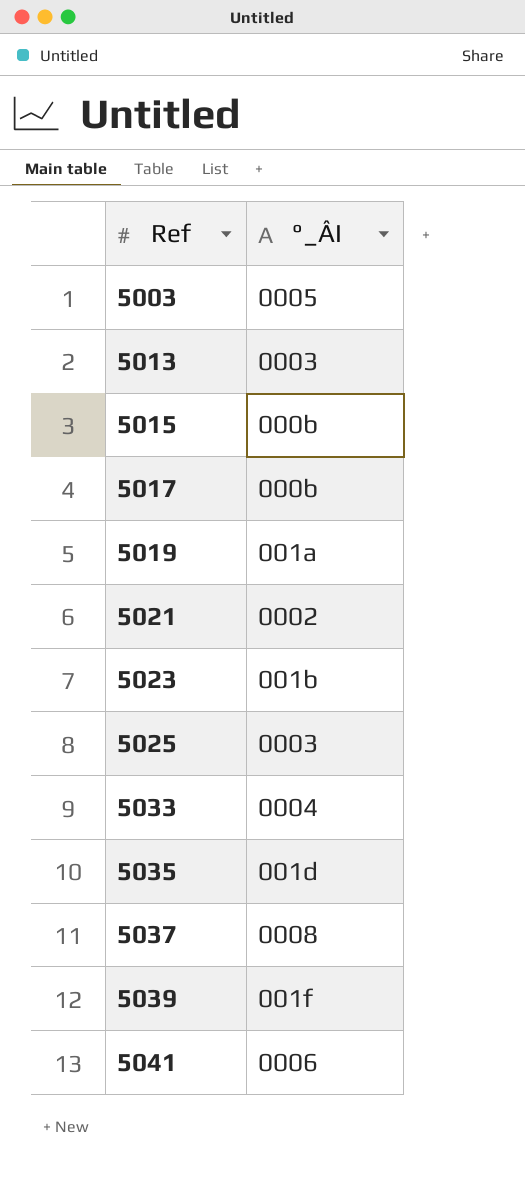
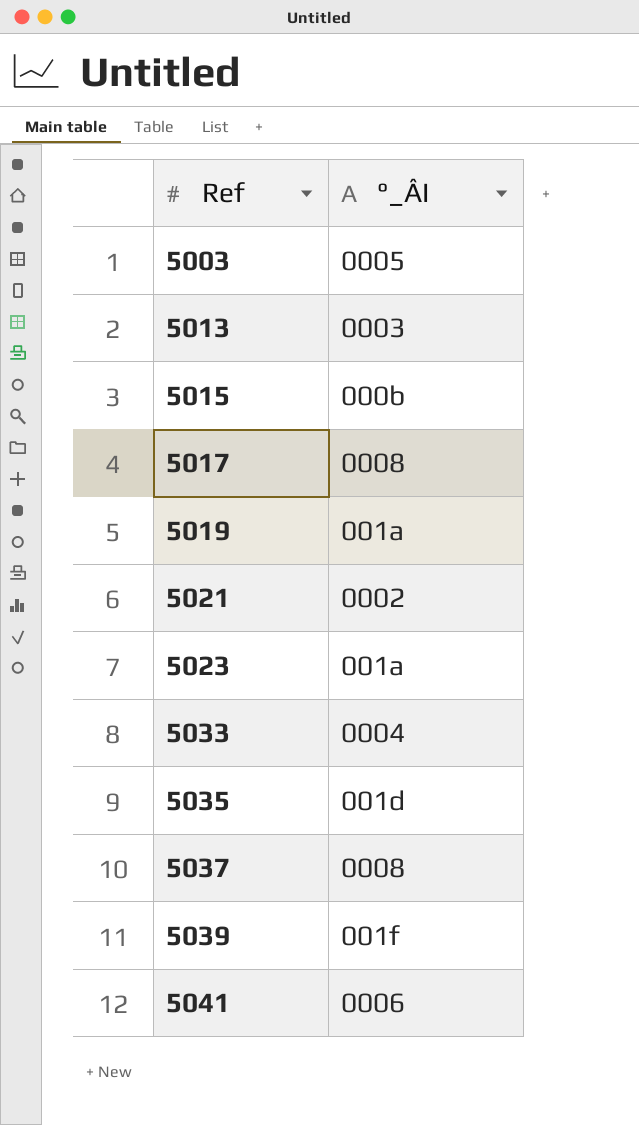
row 5025: 0003 -> none
5017 | °_ÂI: 000b -> 0008
5023 | °_ÂI: 001b -> 001a

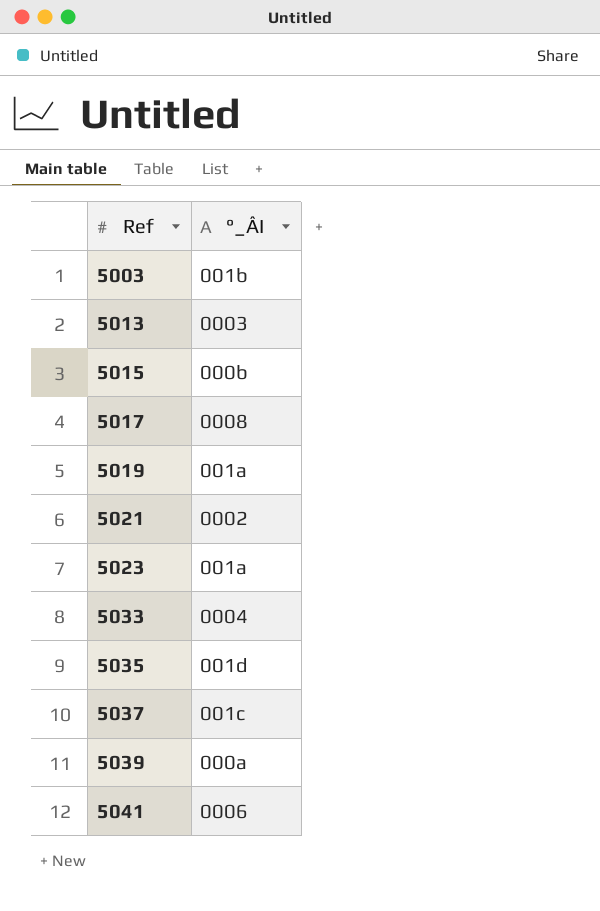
5003 | °_ÂI: 0005 -> 001b
5037 | °_ÂI: 0008 -> 001c
5039 | °_ÂI: 001f -> 000a

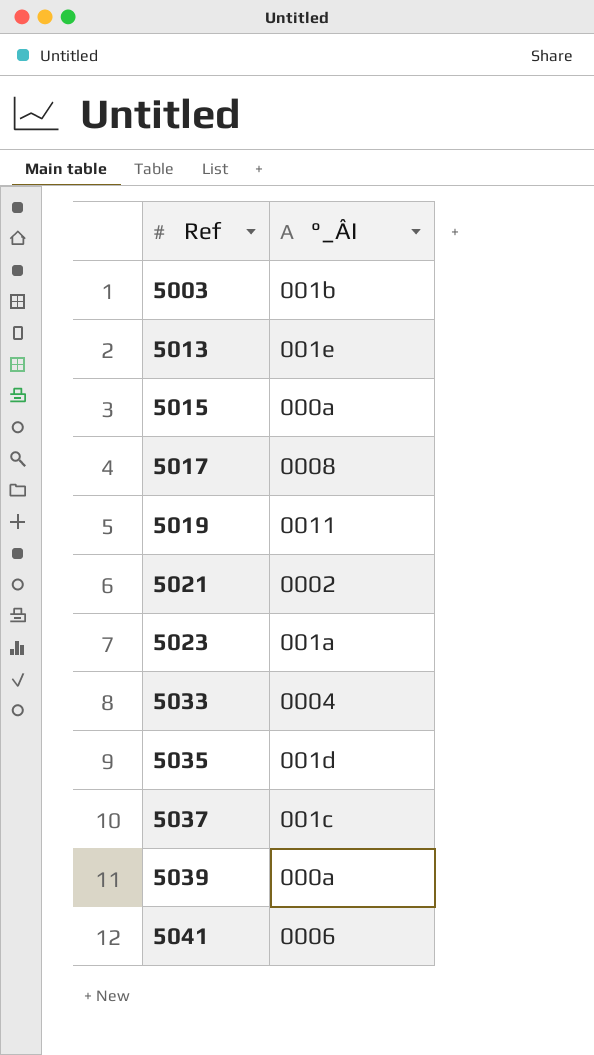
5013 | °_ÂI: 0003 -> 001e
5015 | °_ÂI: 000b -> 000a
5019 | °_ÂI: 001a -> 0011

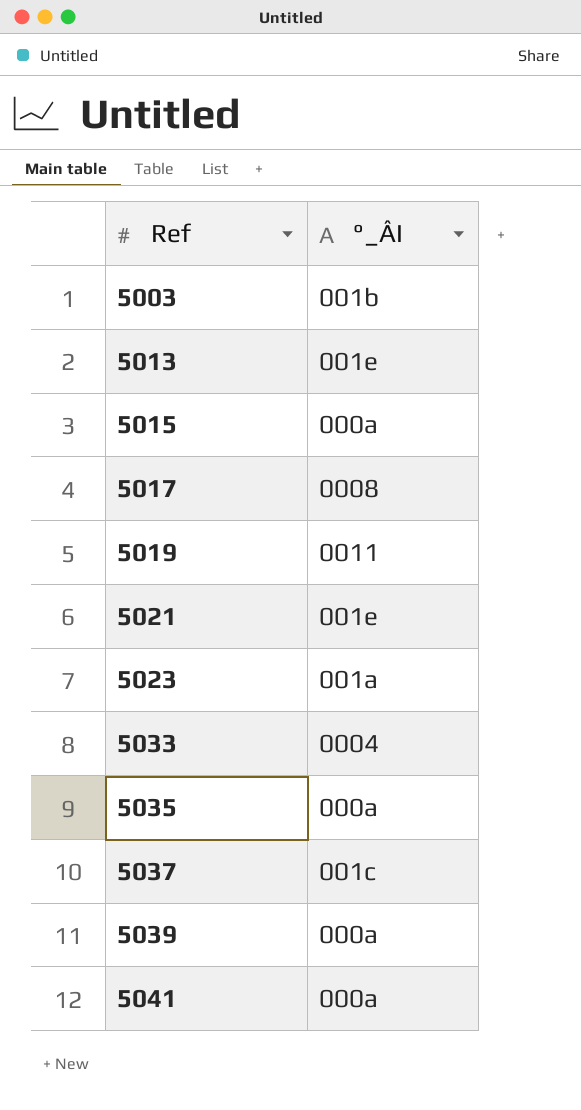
5021 | °_ÂI: 0002 -> 001e
5035 | °_ÂI: 001d -> 000a
5041 | °_ÂI: 0006 -> 000a

